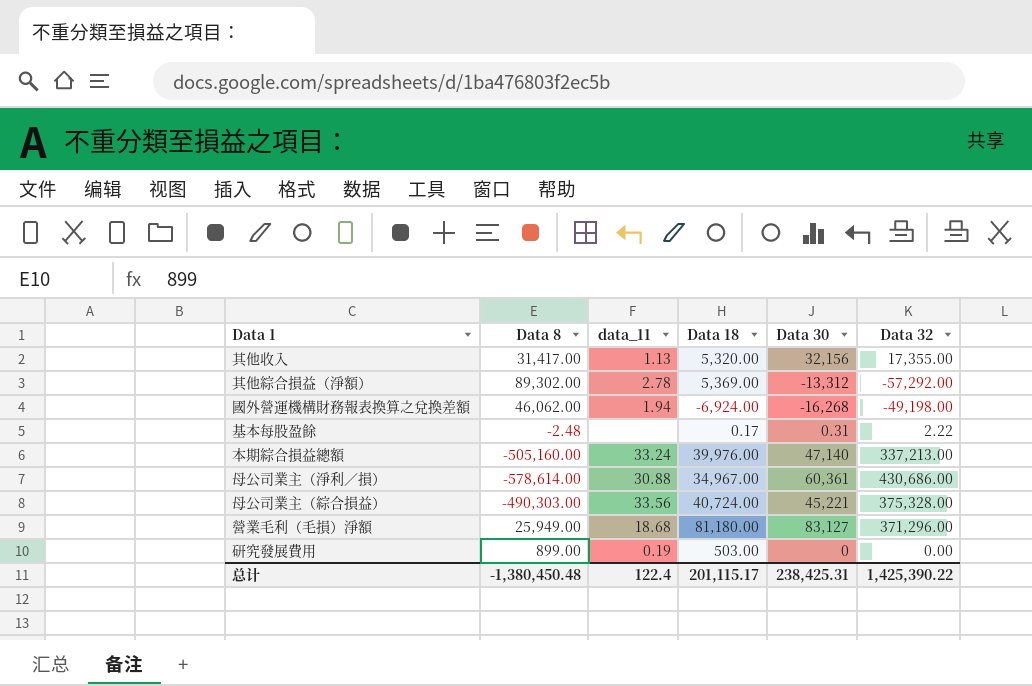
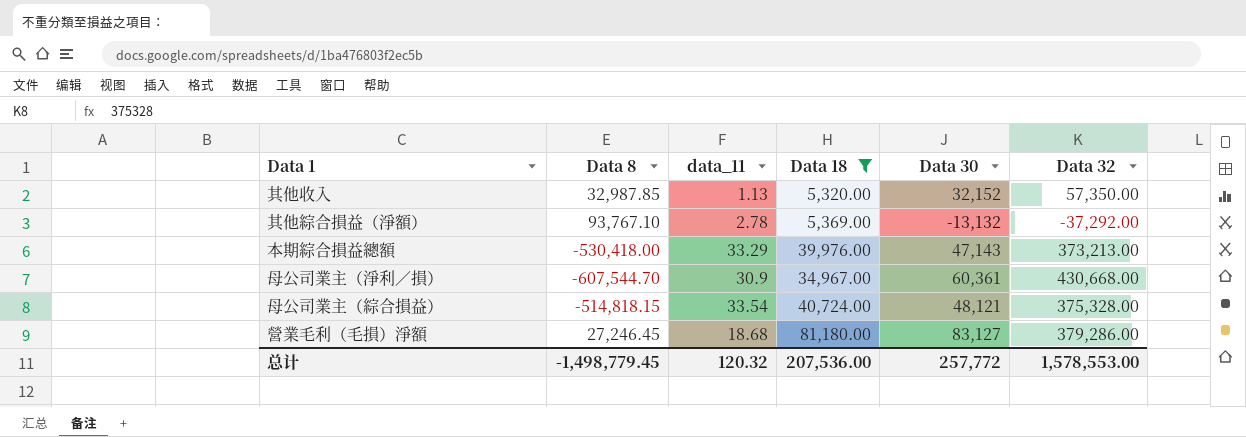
filter: none -> Data 18 >= 5,320.00
其他收入 | Data 8: 31,417.00 -> 32,987.85
其他收入 | Data 30: 32,156 -> 32,152
其他收入 | Data 32: 17,355.00 -> 57,350.00
其他綜合損益（淨額） | Data 8: 89,302.00 -> 93,767.10
其他綜合損益（淨額） | Data 30: -13,312 -> -13,132
其他綜合損益（淨額） | Data 32: -57,292.00 -> -37,292.00
本期綜合損益總額 | Data 8: -505,160.00 -> -530,418.00
本期綜合損益總額 | data_11: 33.24 -> 33.29
本期綜合損益總額 | Data 30: 47,140 -> 47,143
本期綜合損益總額 | Data 32: 337,213.00 -> 373,213.00
母公司業主（淨利／損） | Data 8: -578,614.00 -> -607,544.70
母公司業主（淨利／損） | data_11: 30.88 -> 30.9
母公司業主（淨利／損） | Data 32: 430,686.00 -> 430,668.00
母公司業主（綜合損益） | Data 8: -490,303.00 -> -514,818.15
母公司業主（綜合損益） | data_11: 33.56 -> 33.54
母公司業主（綜合損益） | Data 30: 45,221 -> 48,121
營業毛利（毛損）淨額 | Data 8: 25,949.00 -> 27,246.45
營業毛利（毛損）淨額 | Data 32: 371,296.00 -> 379,286.00
总计 | Data 8: -1,380,450.48 -> -1,498,779.45
总计 | data_11: 122.4 -> 120.32
总计 | Data 18: 201,115.17 -> 207,536.00
总计 | Data 30: 238,425.31 -> 257,772
总计 | Data 32: 1,425,390.22 -> 1,578,553.00

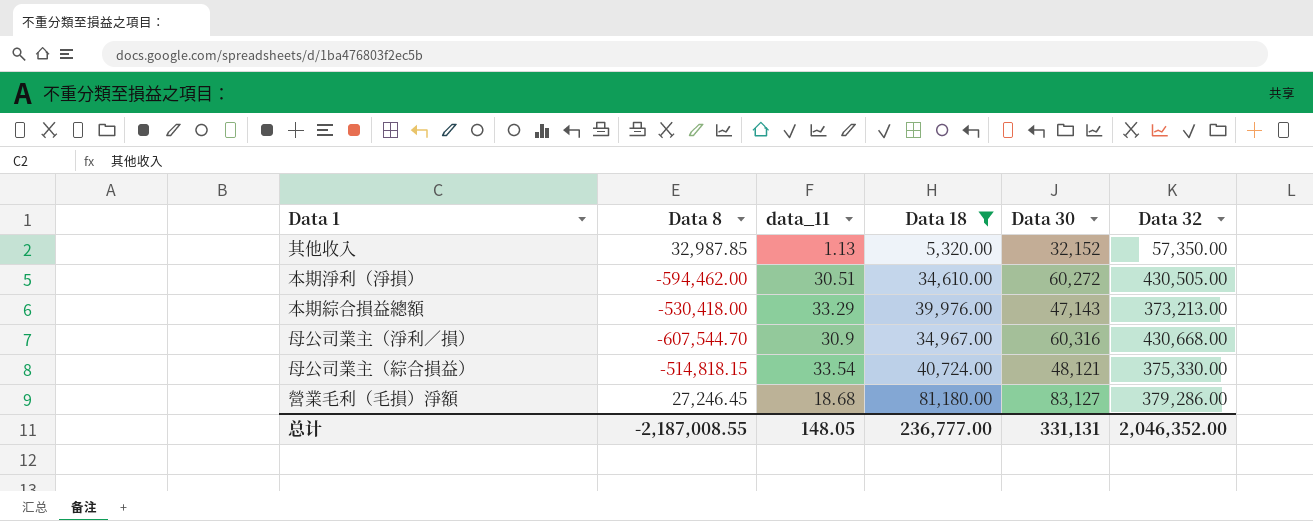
row 其他綜合損益（淨額）: 93,767.10 | 2.78 | 5,369.00 | -13,132 | -37,292.00 -> none
row 本期淨利（淨損）: none -> -594,462.00 | 30.51 | 34,610.00 | 60,272 | 430,505.00
母公司業主（淨利／損） | Data 30: 60,361 -> 60,316
母公司業主（綜合損益） | Data 32: 375,328.00 -> 375,330.00
总计 | Data 8: -1,498,779.45 -> -2,187,008.55
总计 | data_11: 120.32 -> 148.05
总计 | Data 18: 207,536.00 -> 236,777.00
总计 | Data 30: 257,772 -> 331,131
总计 | Data 32: 1,578,553.00 -> 2,046,352.00

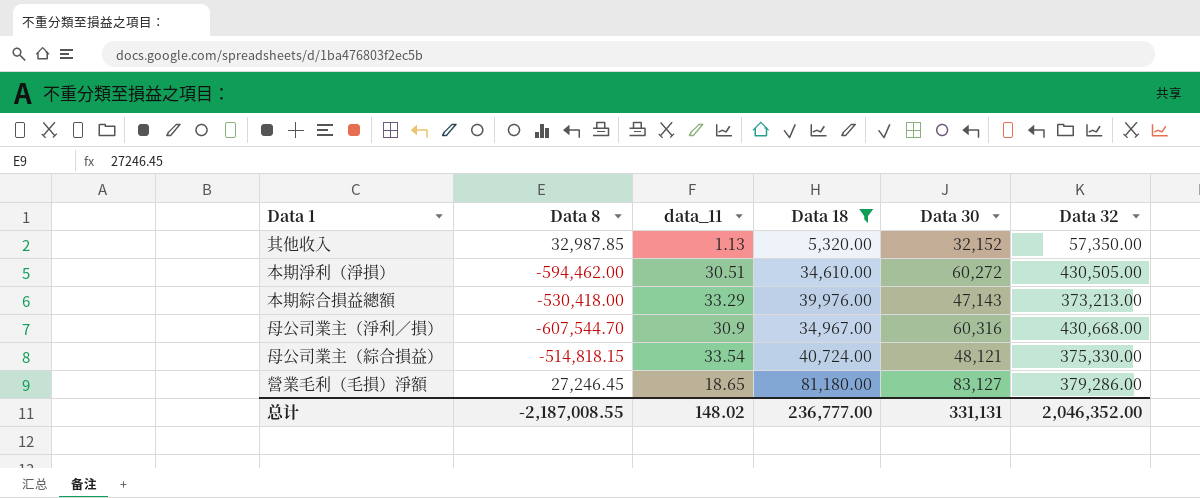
營業毛利（毛損）淨額 | data_11: 18.68 -> 18.65
总计 | data_11: 148.05 -> 148.02

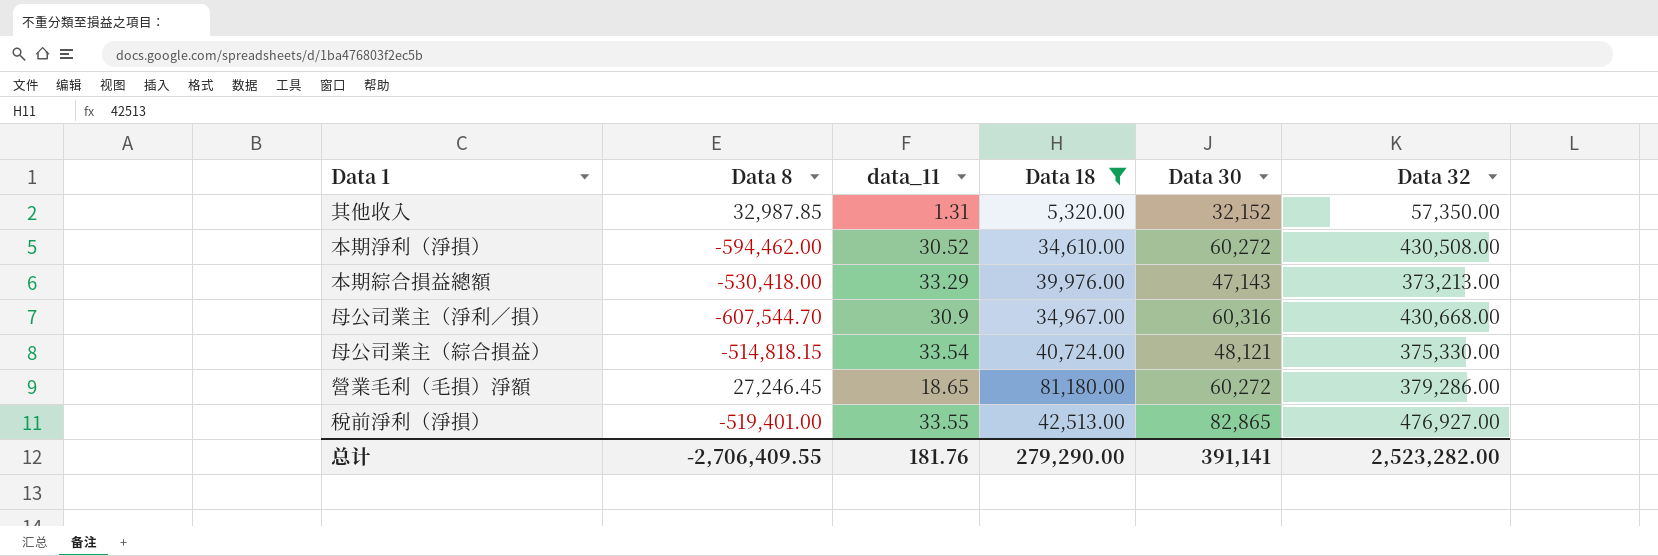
其他收入 | data_11: 1.13 -> 1.31
本期淨利（淨損） | data_11: 30.51 -> 30.52
本期淨利（淨損） | Data 32: 430,505.00 -> 430,508.00
營業毛利（毛損）淨額 | Data 30: 83,127 -> 60,272
row 稅前淨利（淨損）: none -> -519,401.00 | 33.55 | 42,513.00 | 82,865 | 476,927.00
总计 | Data 8: -2,187,008.55 -> -2,706,409.55
总计 | data_11: 148.02 -> 181.76
总计 | Data 18: 236,777.00 -> 279,290.00
总计 | Data 30: 331,131 -> 391,141
总计 | Data 32: 2,046,352.00 -> 2,523,282.00

